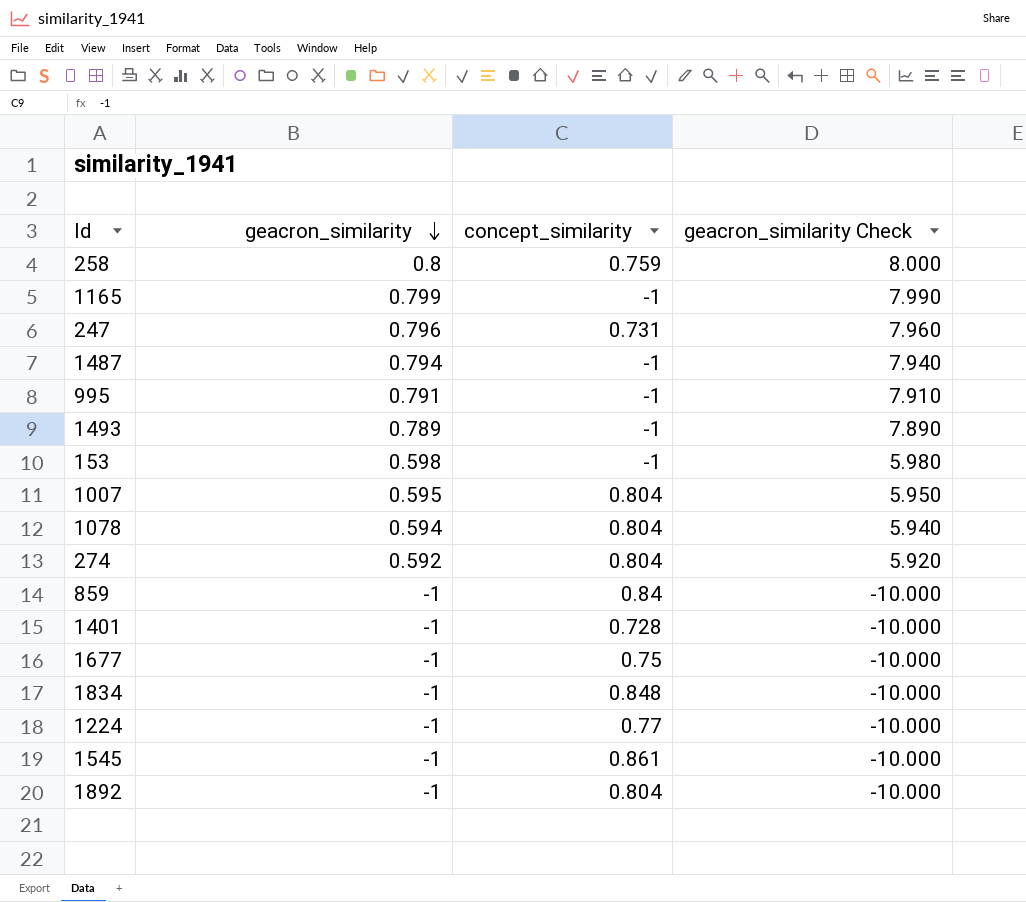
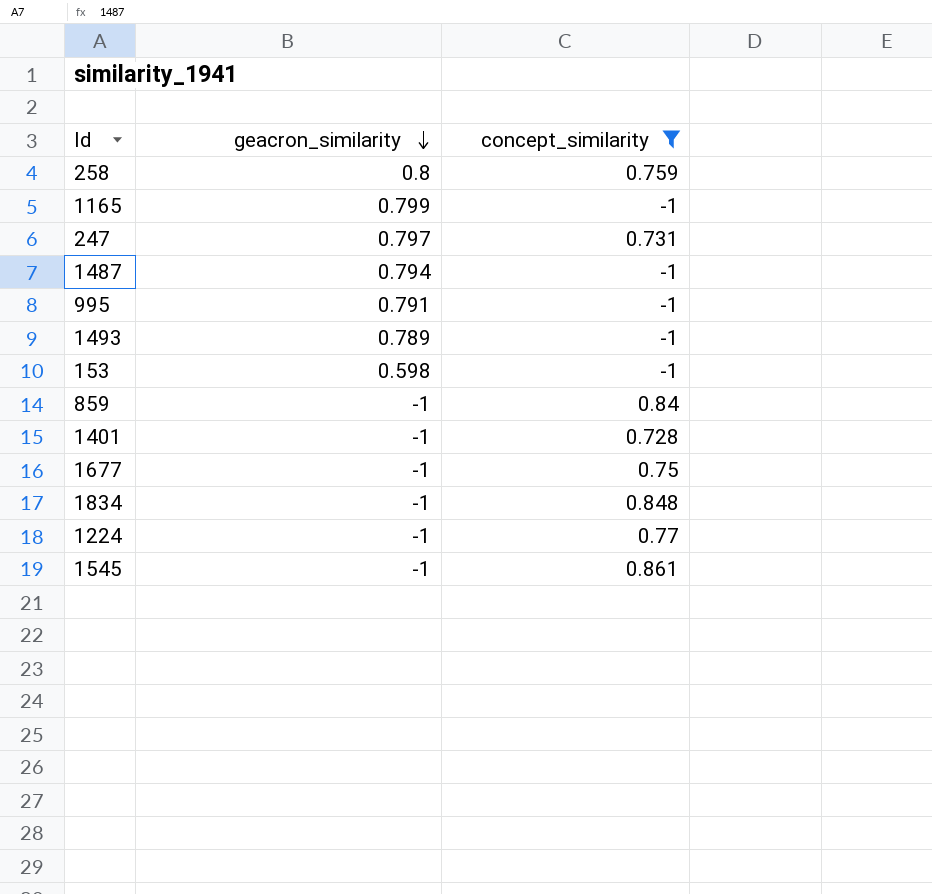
filter: none -> concept_similarity != 0.804
column geacron_similarity Check | formula: [geacron_similarity] * 10 -> none
247 | geacron_similarity: 0.796 -> 0.797

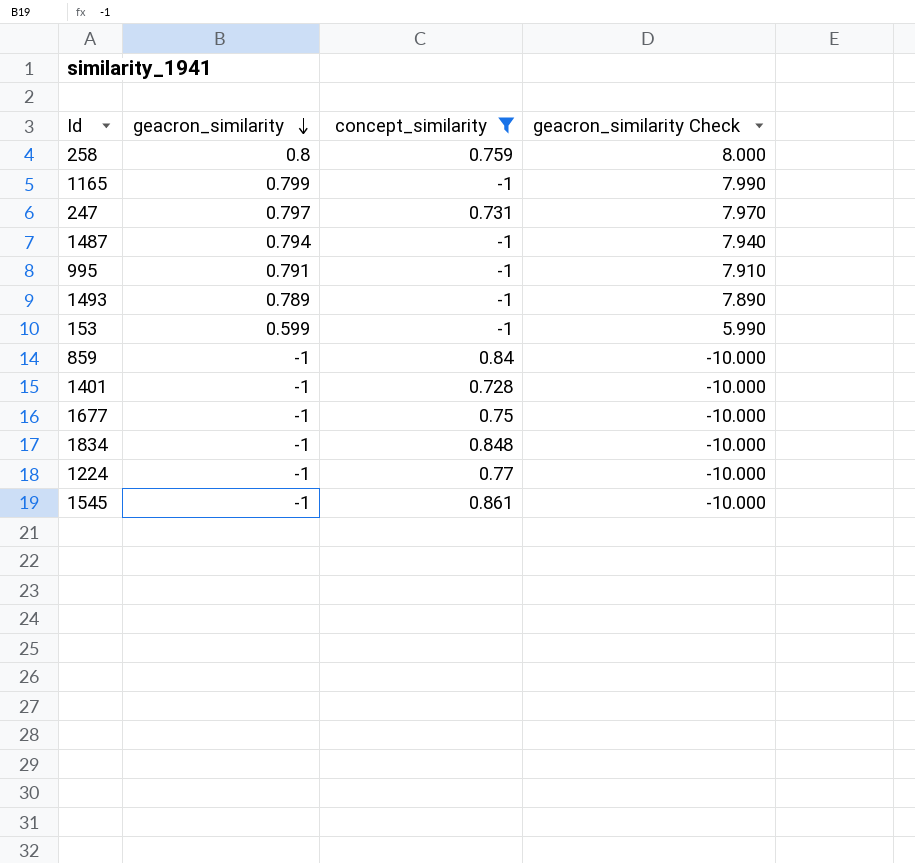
column geacron_similarity Check | formula: none -> [geacron_similarity] * 10
153 | geacron_similarity: 0.598 -> 0.599

